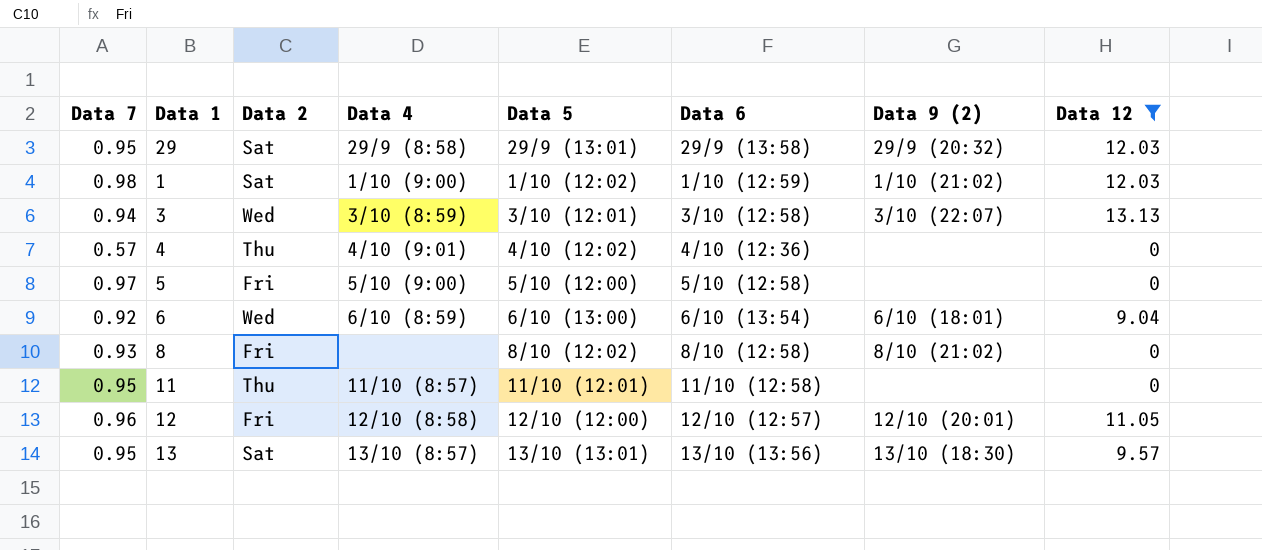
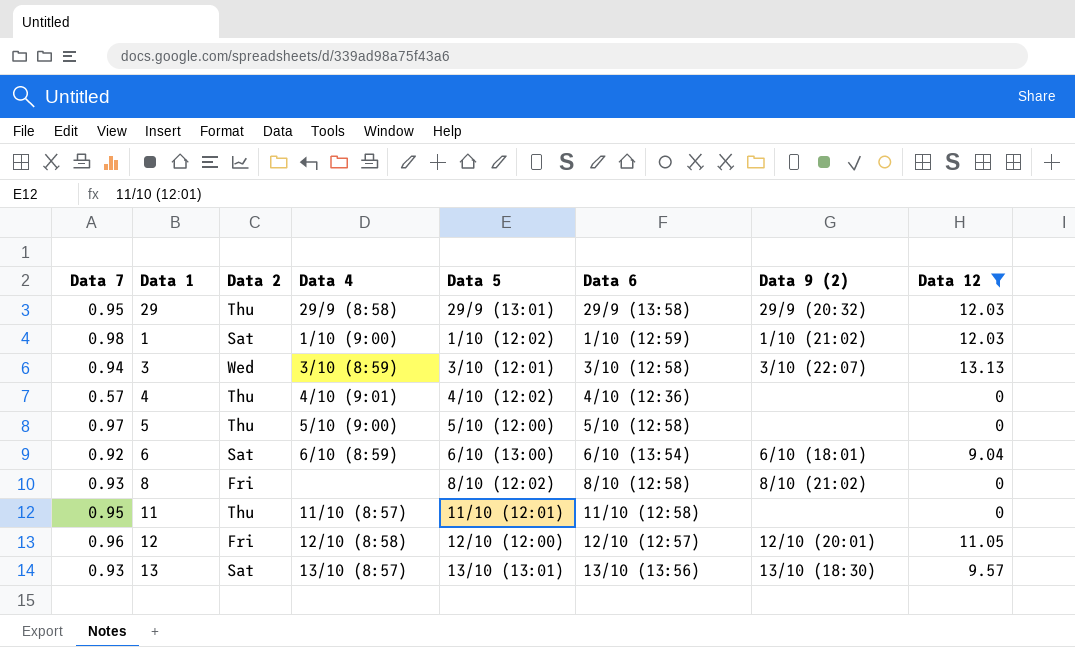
29 | Data 2: Sat -> Thu
5 | Data 2: Fri -> Thu
6 | Data 2: Wed -> Sat
13 | Data 7: 0.95 -> 0.93

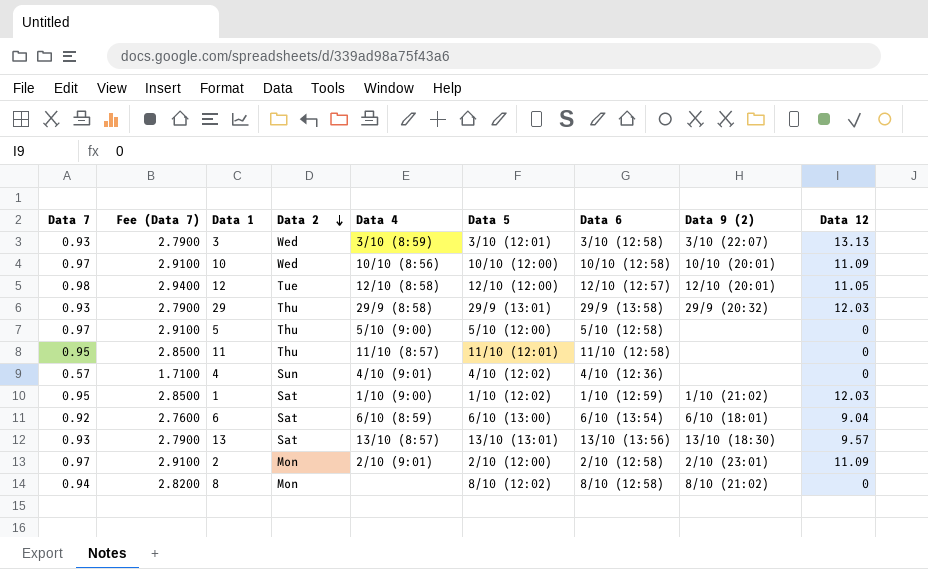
filter: Data 12 != 11.09 -> none
row order: none -> Data 2 descending
column Fee (Data 7) | formula: none -> [Data 7] * 3
3 | Data 7: 0.94 -> 0.93
12 | Data 7: 0.96 -> 0.98
12 | Data 2: Fri -> Tue
29 | Data 7: 0.95 -> 0.93
4 | Data 2: Thu -> Sun
1 | Data 7: 0.98 -> 0.95
8 | Data 7: 0.93 -> 0.94
8 | Data 2: Fri -> Mon

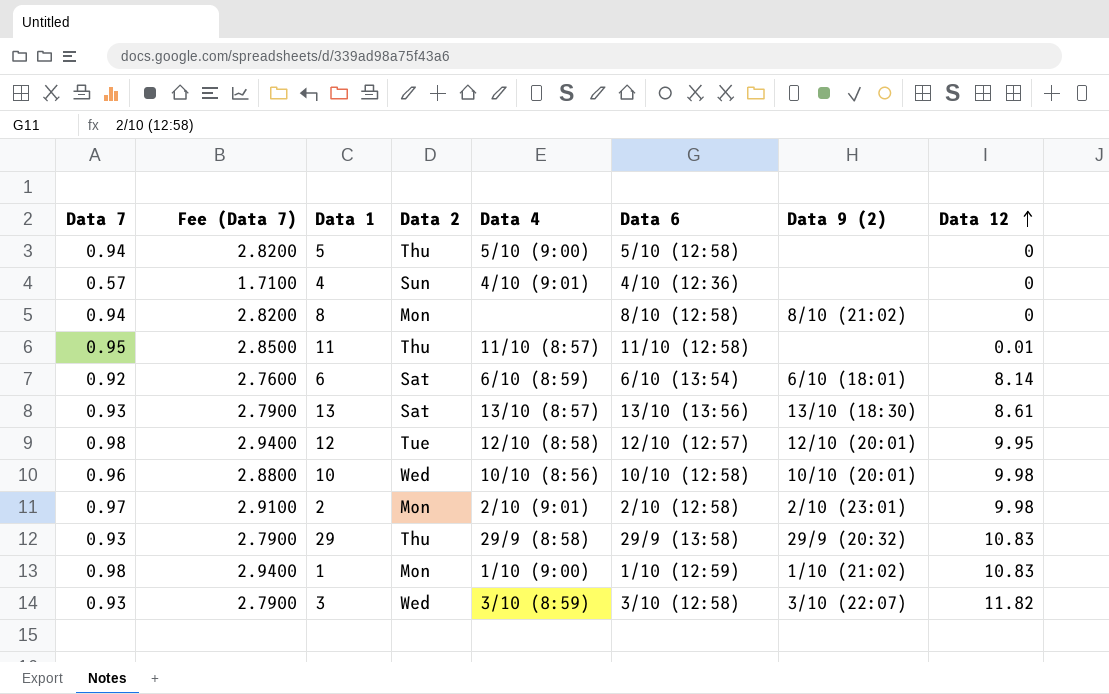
row order: Data 2 descending -> Data 12 ascending
column Data 5 | position: 6 -> none
5 | Data 7: 0.97 -> 0.94
5 | Fee (Data 7): 2.9100 -> 2.8200
11 | Data 12: 0 -> 0.01
6 | Data 12: 9.04 -> 8.14
13 | Data 12: 9.57 -> 8.61
12 | Data 12: 11.05 -> 9.95
10 | Data 7: 0.97 -> 0.96
10 | Fee (Data 7): 2.9100 -> 2.8800
10 | Data 12: 11.09 -> 9.98
2 | Data 12: 11.09 -> 9.98
29 | Data 12: 12.03 -> 10.83
1 | Data 7: 0.95 -> 0.98
1 | Fee (Data 7): 2.8500 -> 2.9400
1 | Data 2: Sat -> Mon
1 | Data 12: 12.03 -> 10.83
3 | Data 12: 13.13 -> 11.82

